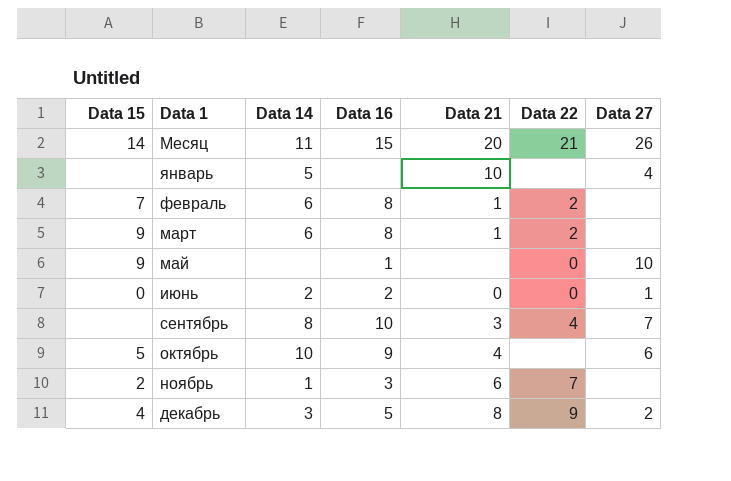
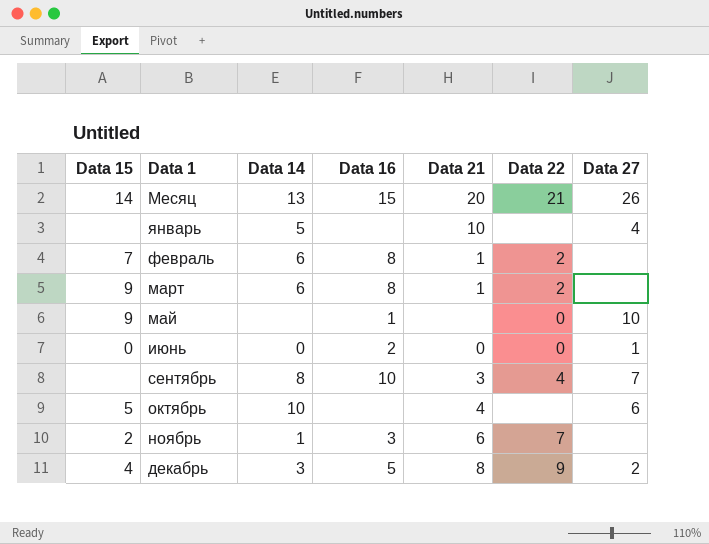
Месяц | Data 14: 11 -> 13
июнь | Data 14: 2 -> 0
октябрь | Data 16: 9 -> none

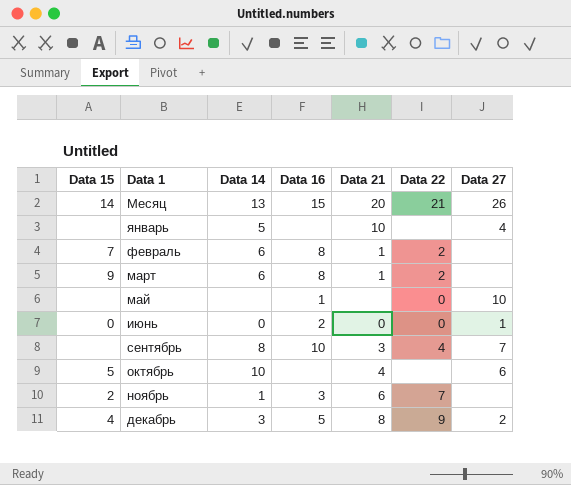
май | Data 15: 9 -> none

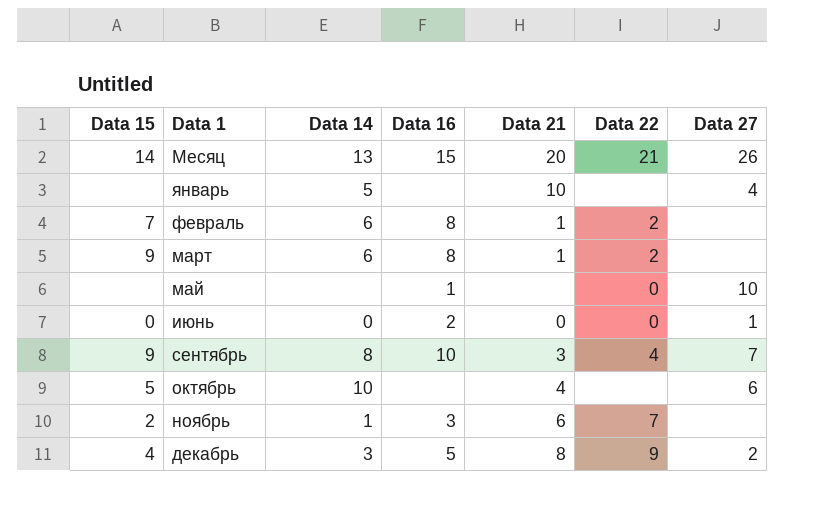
сентябрь | Data 15: none -> 9

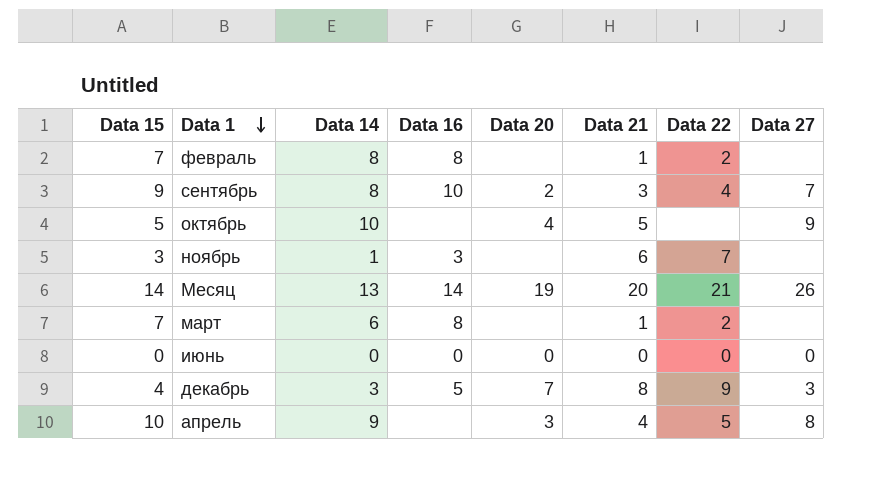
row order: none -> Data 1 descending
column Data 20 | position: none -> 5
row январь: none | 5 | none | 10 | none | 4 -> none
row май: none | none | 1 | none | 0 | 10 -> none
февраль | Data 14: 6 -> 8
октябрь | Data 21: 4 -> 5
октябрь | Data 27: 6 -> 9
ноябрь | Data 15: 2 -> 3
Месяц | Data 16: 15 -> 14
март | Data 15: 9 -> 7
июнь | Data 16: 2 -> 0
июнь | Data 27: 1 -> 0
декабрь | Data 27: 2 -> 3
row апрель: none -> 10 | 9 | none | 3 | 4 | 5 | 8

